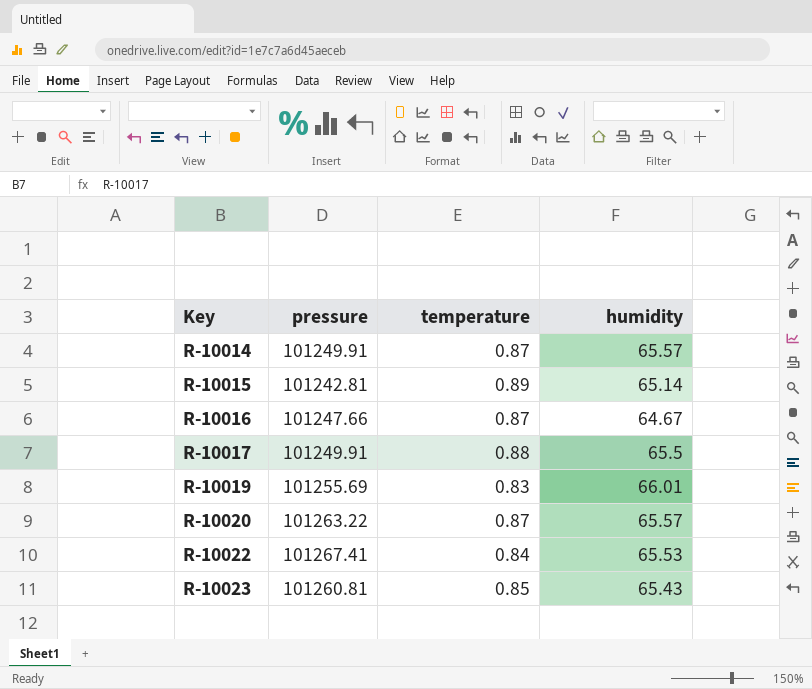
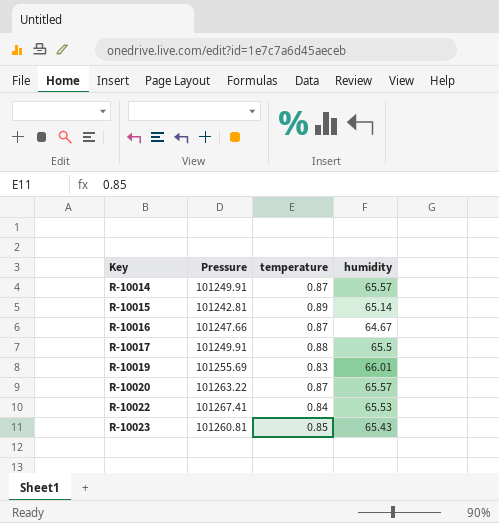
column name: pressure -> Pressure

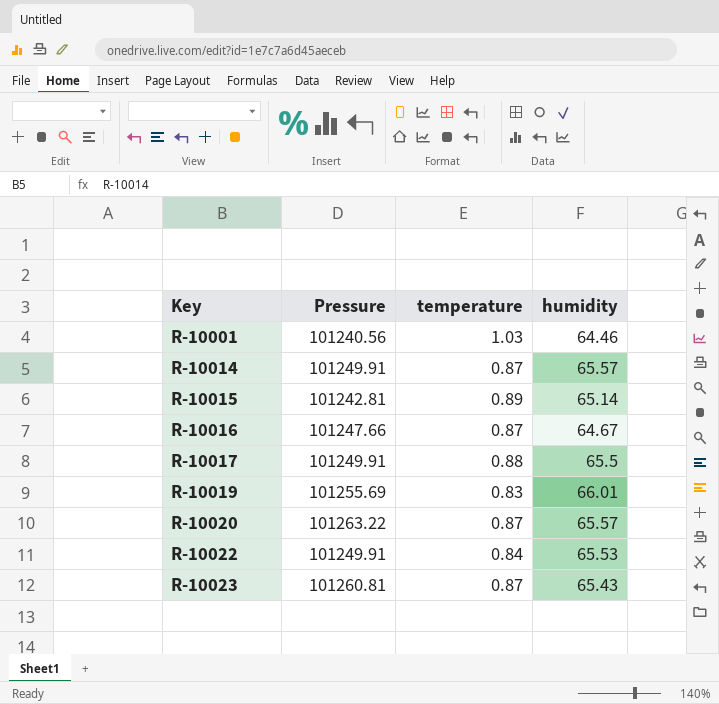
row R-10001: none -> 101240.56 | 1.03 | 64.46
R-10022 | Pressure: 101267.41 -> 101249.91
R-10023 | temperature: 0.85 -> 0.87

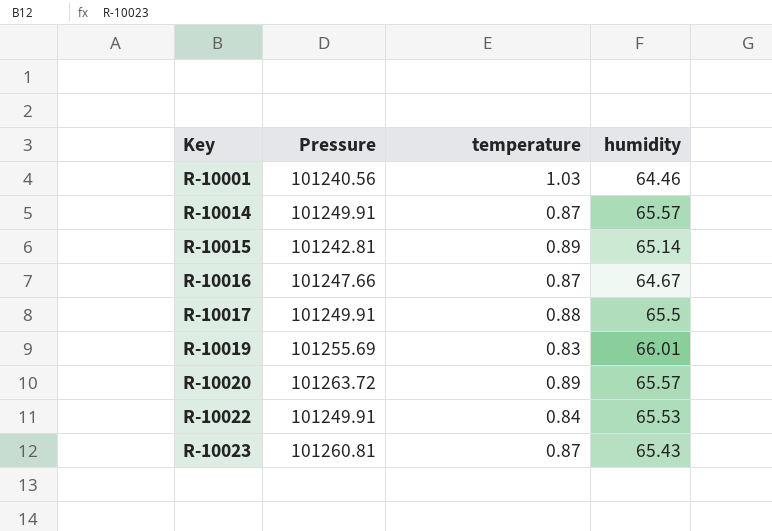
R-10020 | Pressure: 101263.22 -> 101263.72
R-10020 | temperature: 0.87 -> 0.89

